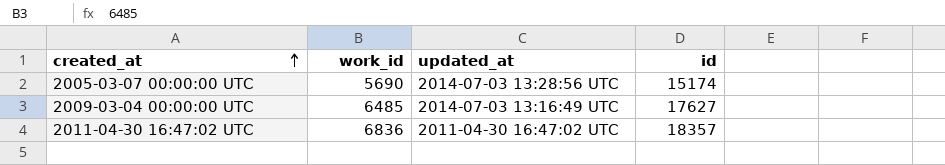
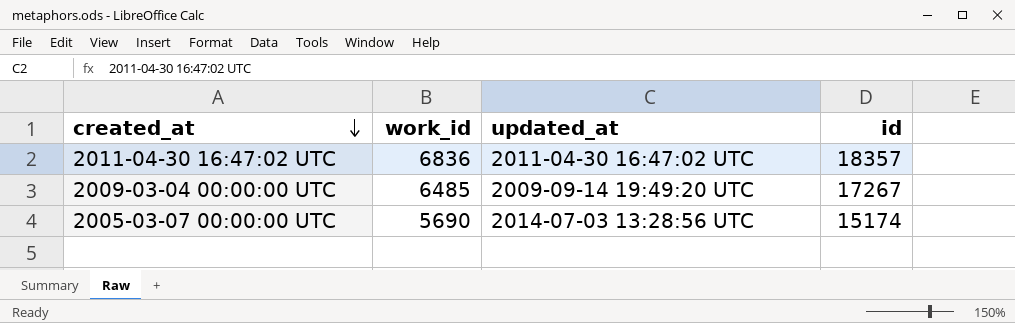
row order: created_at ascending -> created_at descending
2009-03-04 00:00:00 UTC | updated_at: 2014-07-03 13:16:49 UTC -> 2009-09-14 19:49:20 UTC
2009-03-04 00:00:00 UTC | id: 17627 -> 17267

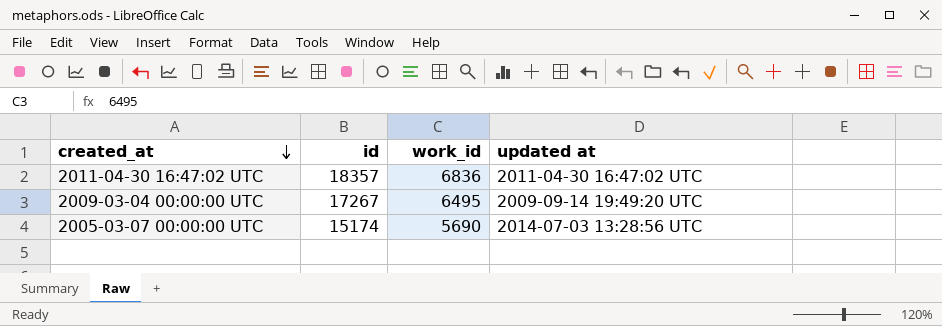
column id | position: 4 -> 2
column name: updated_at -> updated at
2009-03-04 00:00:00 UTC | work_id: 6485 -> 6495

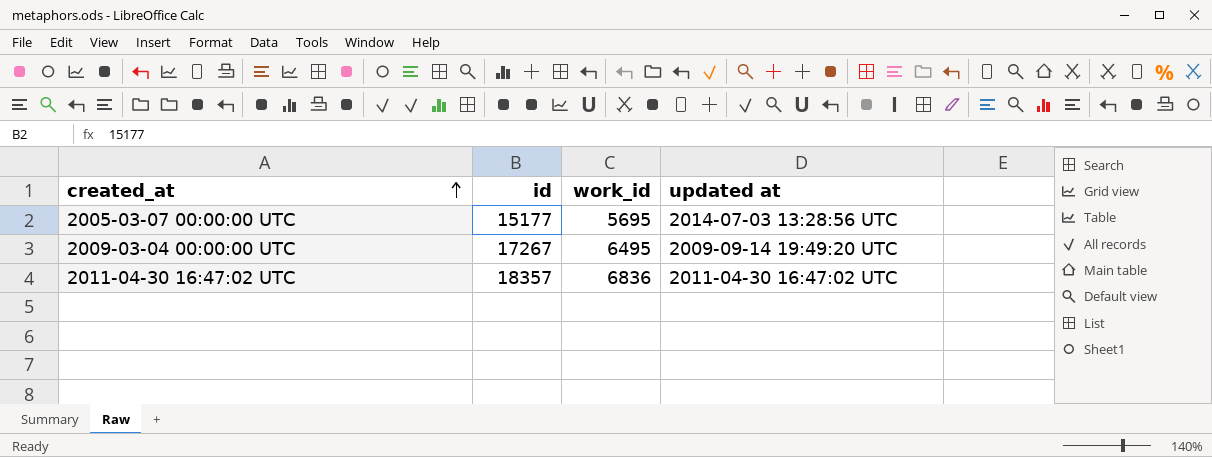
row order: created_at descending -> created_at ascending
2005-03-07 00:00:00 UTC | id: 15174 -> 15177
2005-03-07 00:00:00 UTC | work_id: 5690 -> 5695

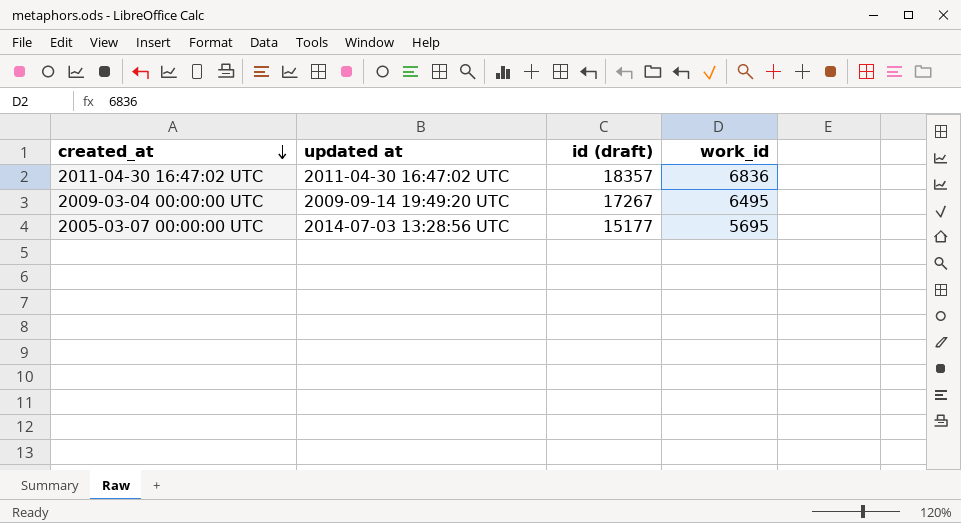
row order: created_at ascending -> created_at descending
column updated at | position: 4 -> 2
column name: id -> id (draft)

